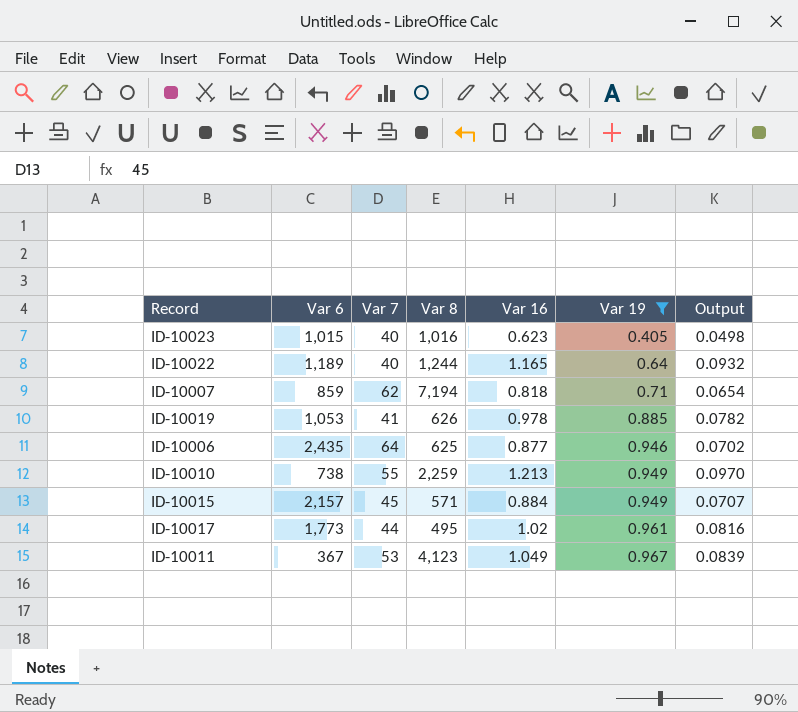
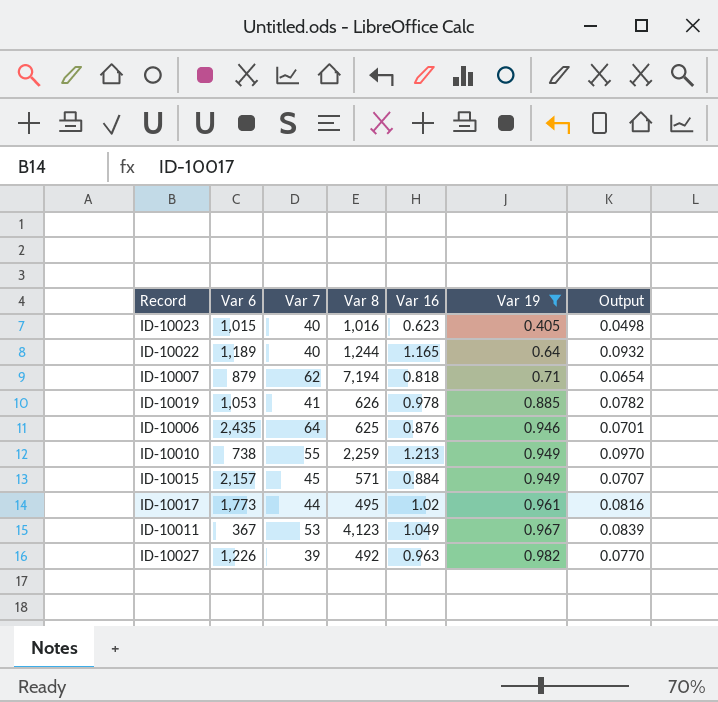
ID-10007 | Var 6: 859 -> 879
ID-10006 | Var 16: 0.877 -> 0.876
ID-10006 | Output: 0.0702 -> 0.0701
row ID-10027: none -> 1,226 | 39 | 492 | 0.963 | 0.982 | 0.0770

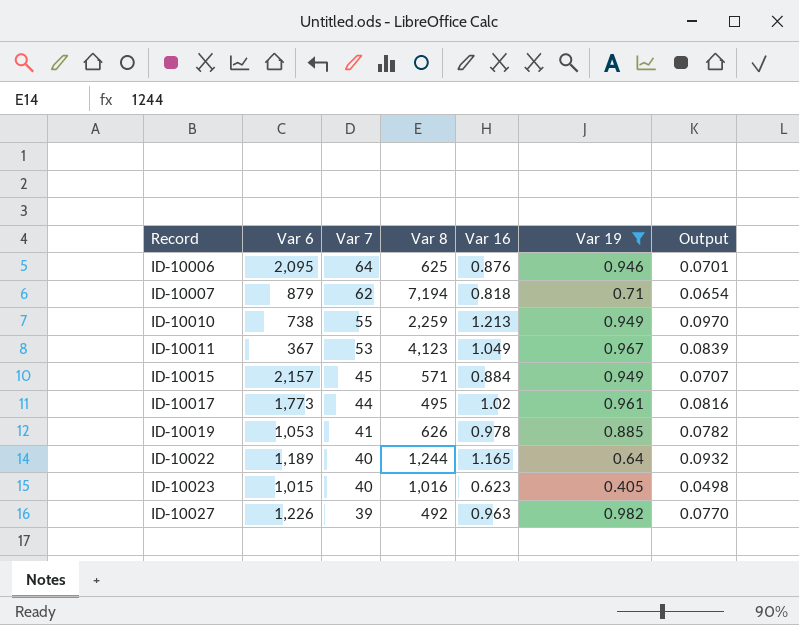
row order: Var 19 ascending -> Record ascending
ID-10006 | Var 6: 2,435 -> 2,095

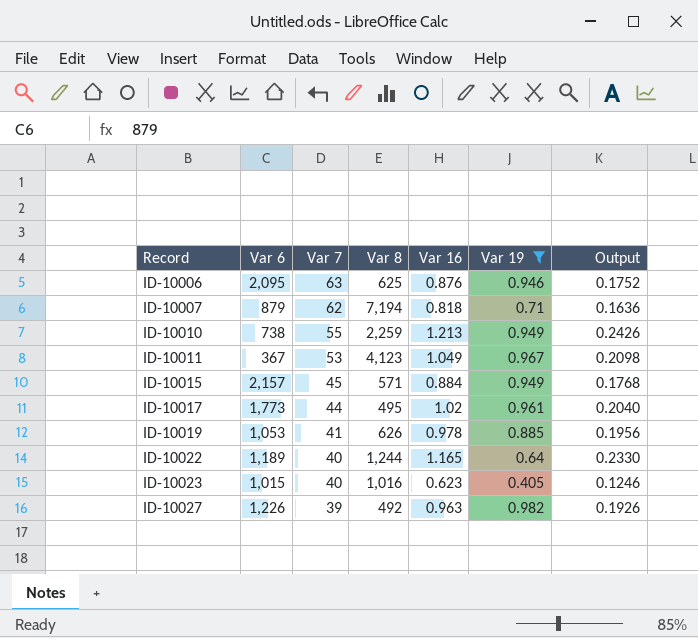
column Output | formula: [Var 16] * 0.08 -> [Var 16] * 0.2
ID-10006 | Var 7: 64 -> 63

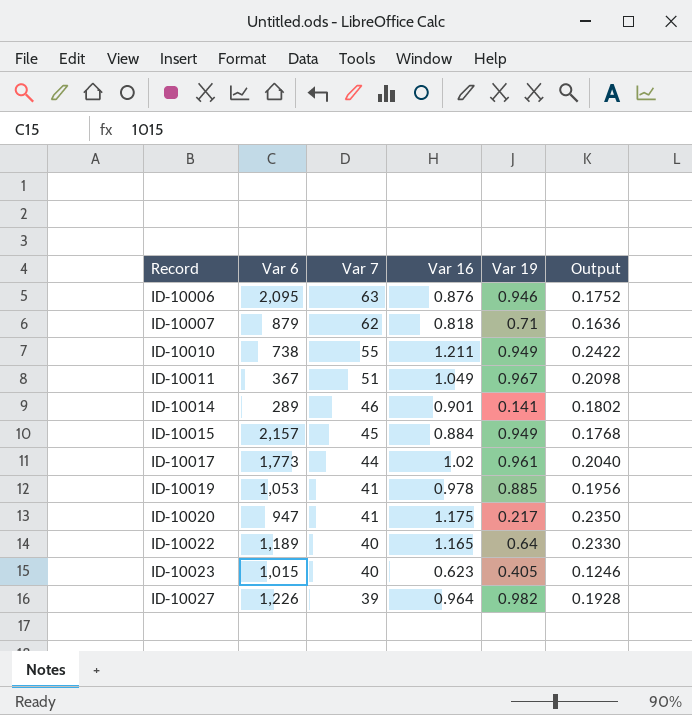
filter: Var 19 >= 0.405 -> none
column Var 8 | position: 4 -> none
ID-10010 | Var 16: 1.213 -> 1.211
ID-10010 | Output: 0.2426 -> 0.2422
ID-10011 | Var 7: 53 -> 51
ID-10027 | Var 16: 0.963 -> 0.964
ID-10027 | Output: 0.1926 -> 0.1928

